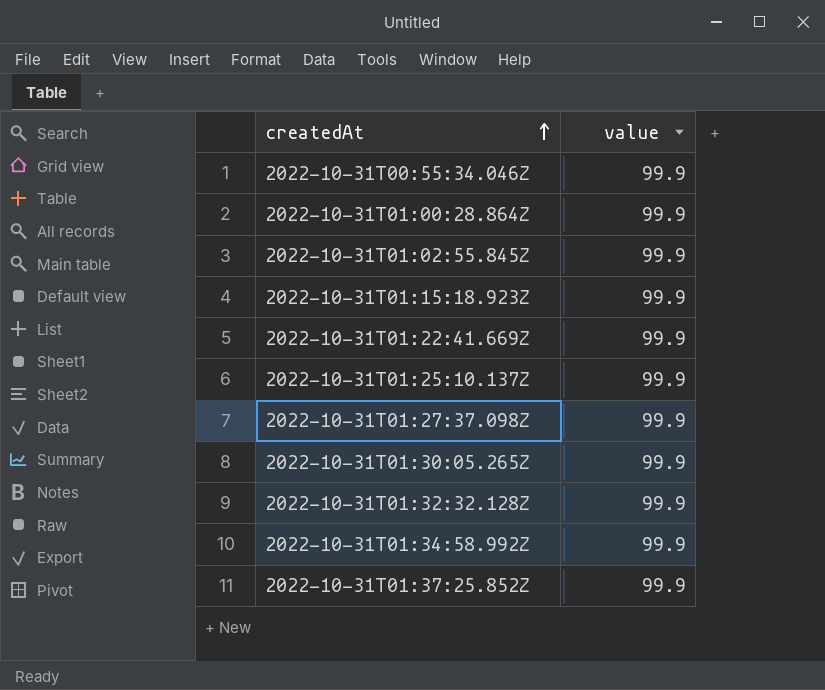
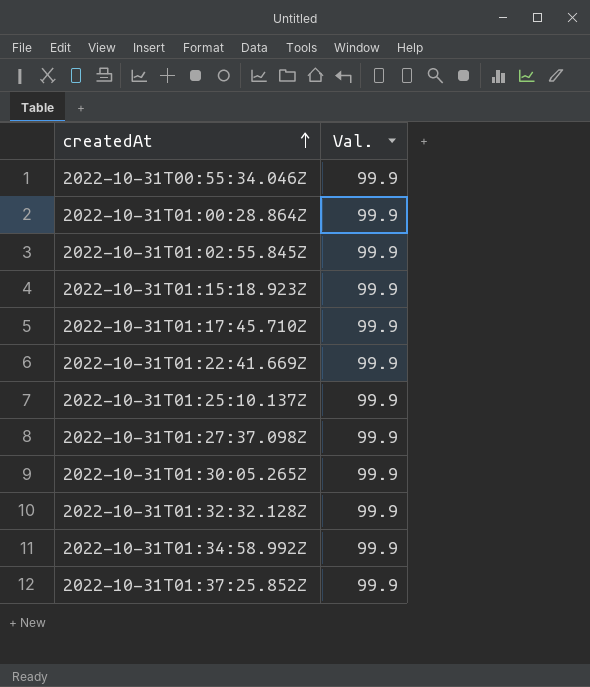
column name: value -> Val.
row 2022-10-31T01:17:45.710Z: none -> 99.9

